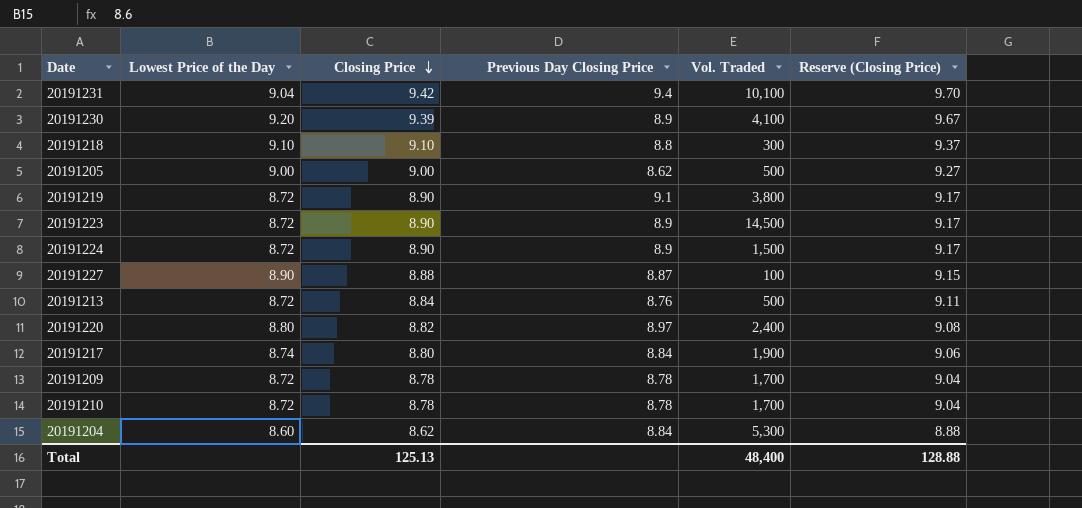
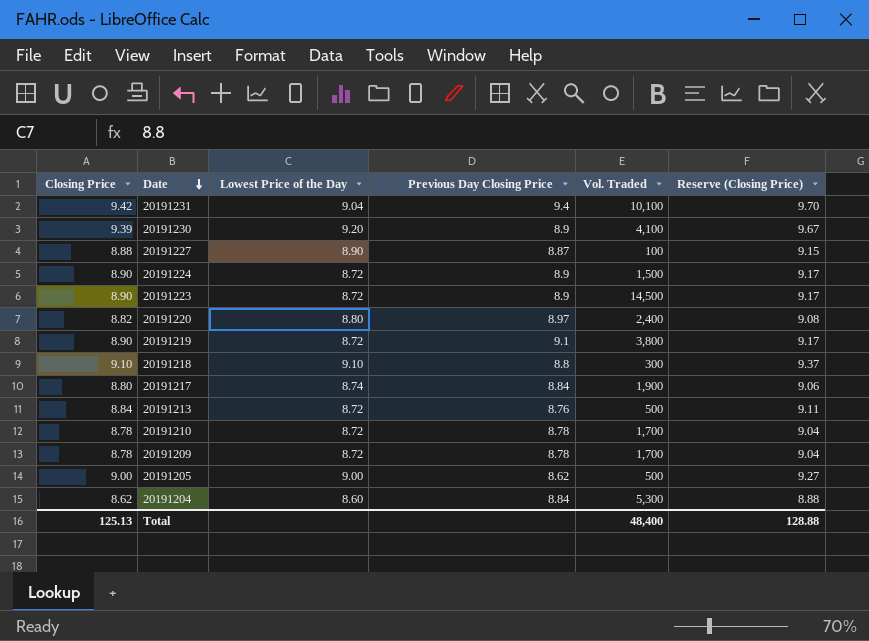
row order: Closing Price descending -> Date descending
column Closing Price | position: 3 -> 1

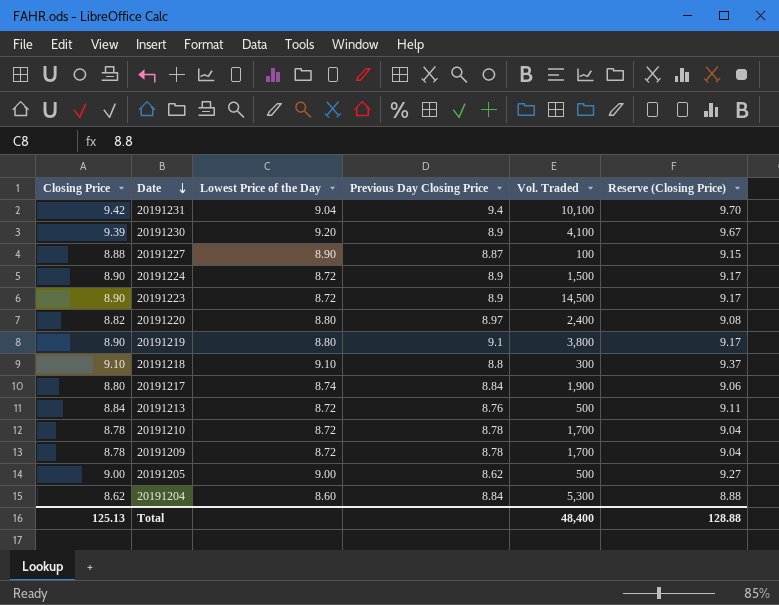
20191219 | Lowest Price of the Day: 8.72 -> 8.80

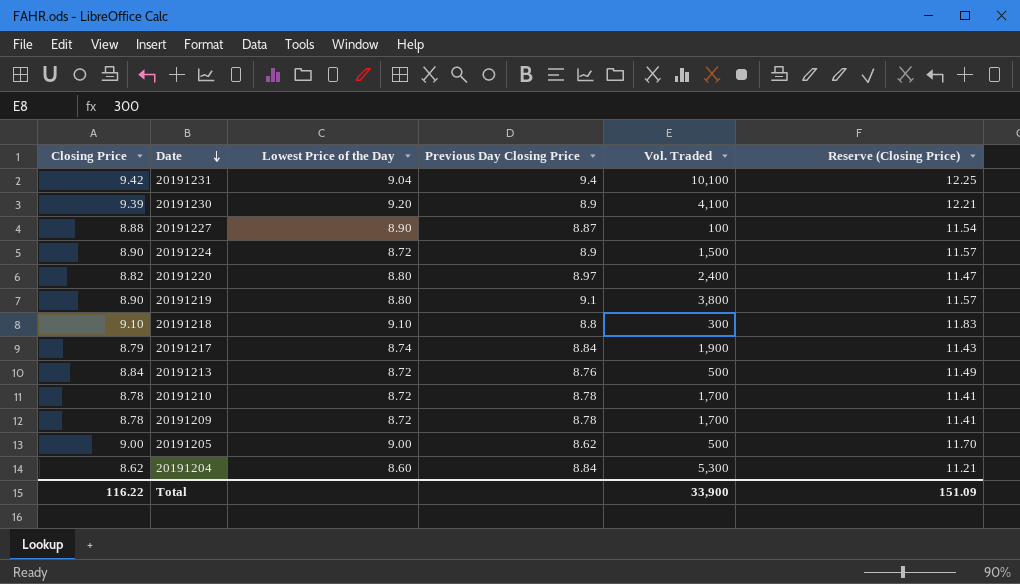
column Reserve (Closing Price) | formula: [Closing Price] * 1.03 -> [Closing Price] * 1.3
row 20191223: 8.90 | 8.72 | 8.9 | 14,500 | 9.17 -> none
20191217 | Closing Price: 8.80 -> 8.79
Total | Closing Price: 125.13 -> 116.22
Total | Vol. Traded: 48,400 -> 33,900
Total | Reserve (Closing Price): 128.88 -> 151.09

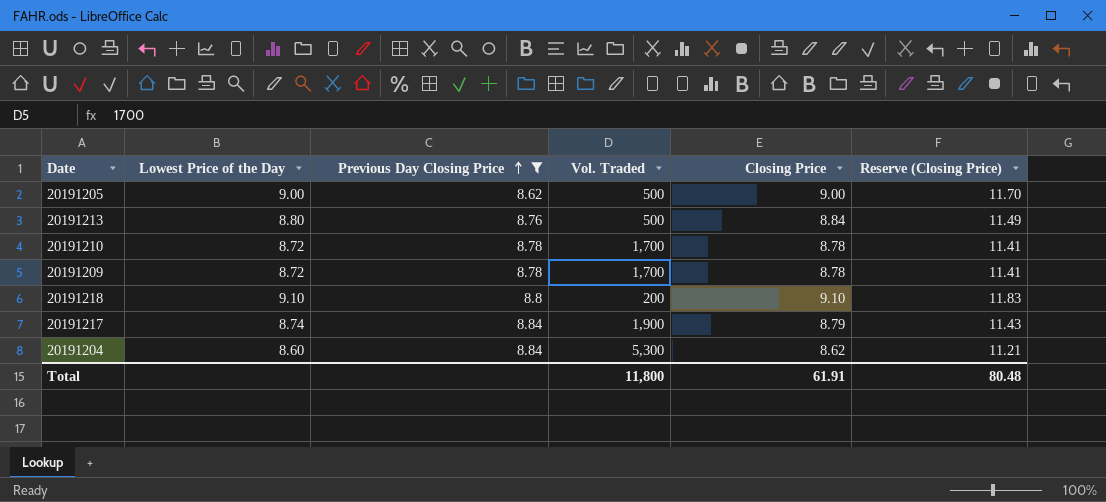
filter: none -> Previous Day Closing Price <= 8.84
row order: Date descending -> Previous Day Closing Price ascending
column Closing Price | position: 1 -> 5
20191213 | Lowest Price of the Day: 8.72 -> 8.80
20191218 | Vol. Traded: 300 -> 200
Total | Vol. Traded: 33,900 -> 11,800
Total | Closing Price: 116.22 -> 61.91
Total | Reserve (Closing Price): 151.09 -> 80.48

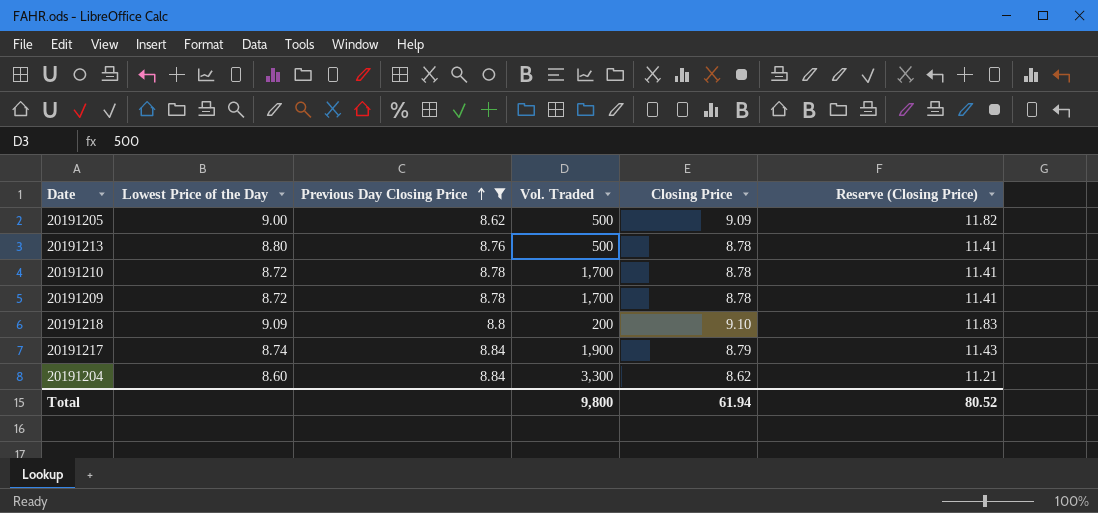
20191205 | Closing Price: 9.00 -> 9.09
20191205 | Reserve (Closing Price): 11.70 -> 11.82
20191213 | Closing Price: 8.84 -> 8.78
20191213 | Reserve (Closing Price): 11.49 -> 11.41
20191218 | Lowest Price of the Day: 9.10 -> 9.09
20191204 | Vol. Traded: 5,300 -> 3,300
Total | Vol. Traded: 11,800 -> 9,800
Total | Closing Price: 61.91 -> 61.94
Total | Reserve (Closing Price): 80.48 -> 80.52

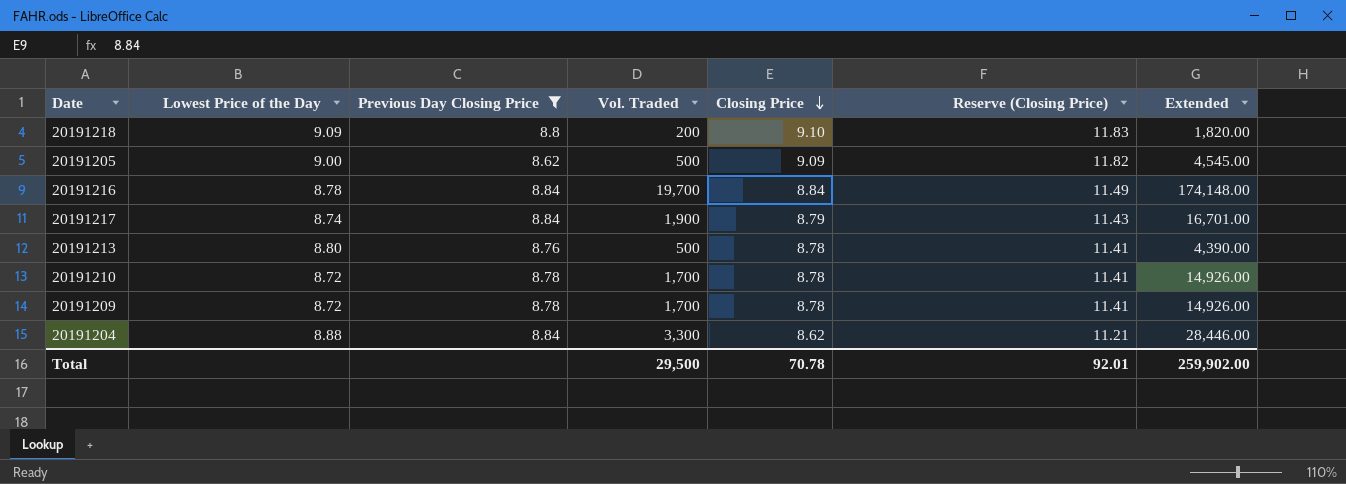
row order: Previous Day Closing Price ascending -> Closing Price descending
column Extended | formula: none -> [Vol. Traded] * [Closing Price]
row 20191216: none -> 8.78 | 8.84 | 19,700 | 8.84 | 11.49 | 174,148.00
20191204 | Lowest Price of the Day: 8.60 -> 8.88
Total | Vol. Traded: 9,800 -> 29,500
Total | Closing Price: 61.94 -> 70.78
Total | Reserve (Closing Price): 80.52 -> 92.01

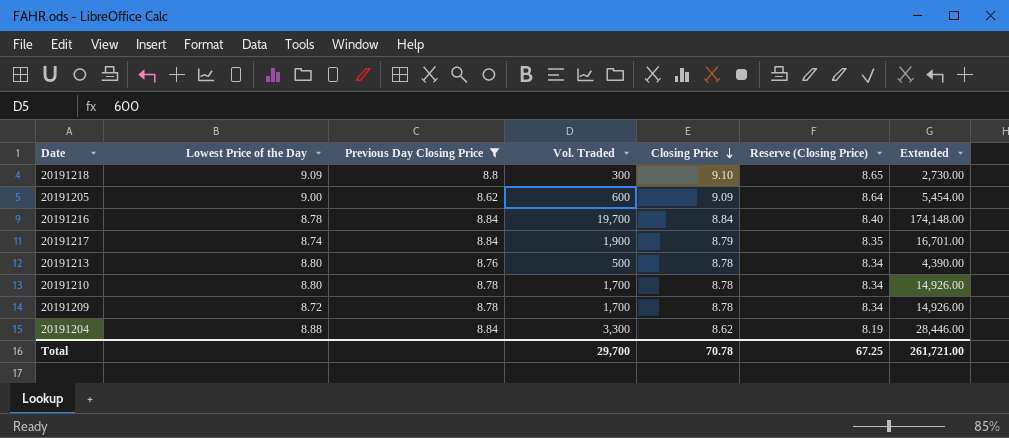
column Reserve (Closing Price) | formula: [Closing Price] * 1.3 -> [Closing Price] * 0.95
20191218 | Vol. Traded: 200 -> 300
20191218 | Extended: 1,820.00 -> 2,730.00
20191205 | Vol. Traded: 500 -> 600
20191205 | Extended: 4,545.00 -> 5,454.00
20191210 | Lowest Price of the Day: 8.72 -> 8.80
Total | Vol. Traded: 29,500 -> 29,700
Total | Reserve (Closing Price): 92.01 -> 67.25
Total | Extended: 259,902.00 -> 261,721.00

